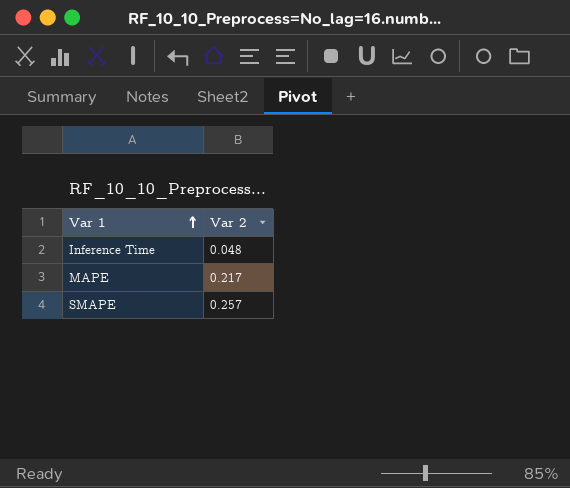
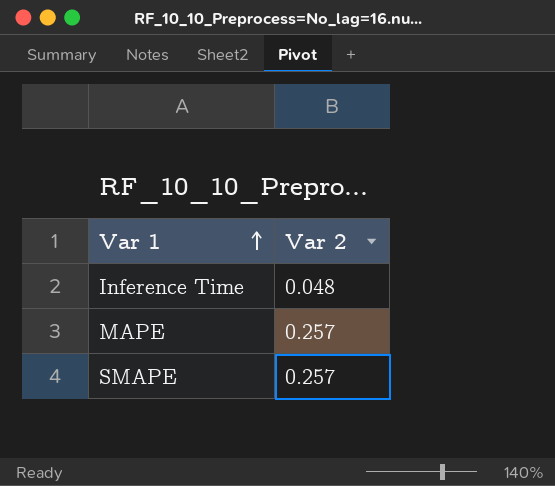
MAPE | Var 2: 0.217 -> 0.257

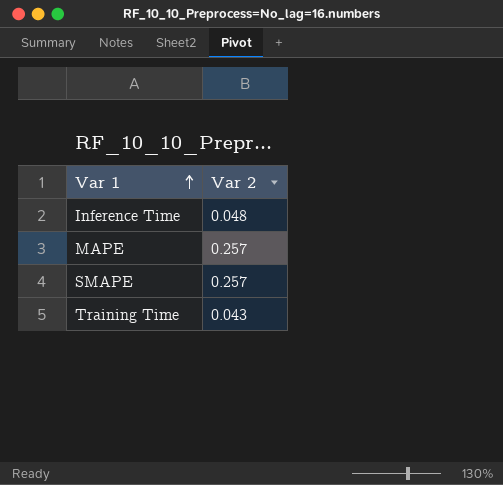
row Training Time: none -> 0.043

